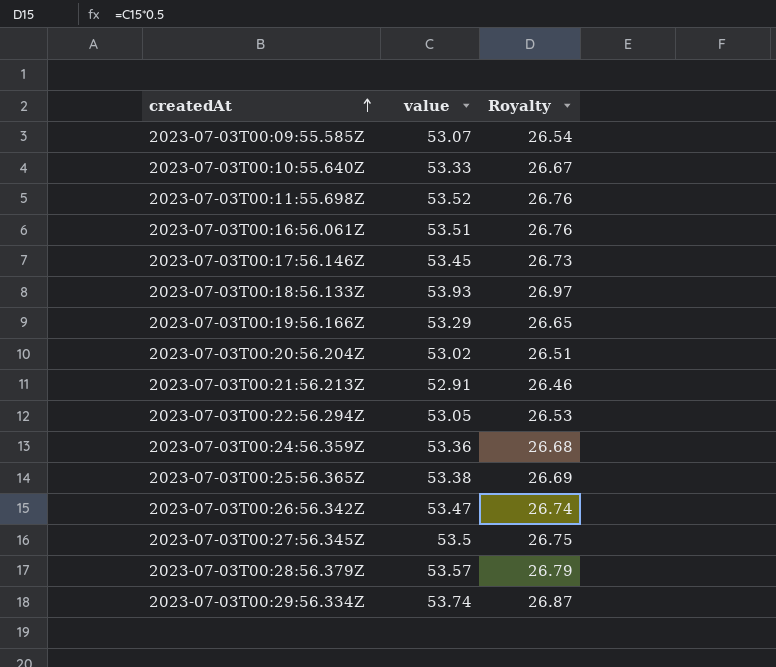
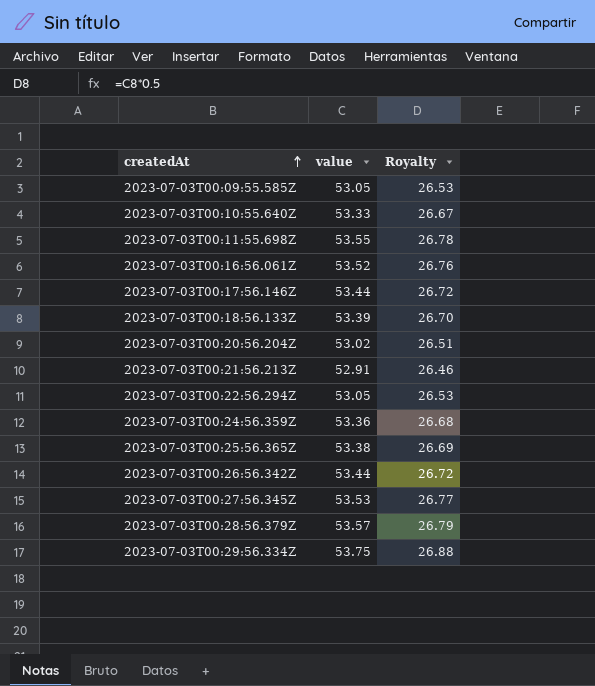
row 2023-07-03T00:19:56.166Z: 53.29 | 26.65 -> none
2023-07-03T00:09:55.585Z | value: 53.07 -> 53.05
2023-07-03T00:09:55.585Z | Royalty: 26.54 -> 26.53
2023-07-03T00:11:55.698Z | value: 53.52 -> 53.55
2023-07-03T00:11:55.698Z | Royalty: 26.76 -> 26.78
2023-07-03T00:16:56.061Z | value: 53.51 -> 53.52
2023-07-03T00:17:56.146Z | value: 53.45 -> 53.44
2023-07-03T00:17:56.146Z | Royalty: 26.73 -> 26.72
2023-07-03T00:18:56.133Z | value: 53.93 -> 53.39
2023-07-03T00:18:56.133Z | Royalty: 26.97 -> 26.70
2023-07-03T00:26:56.342Z | value: 53.47 -> 53.44
2023-07-03T00:26:56.342Z | Royalty: 26.74 -> 26.72
2023-07-03T00:27:56.345Z | value: 53.5 -> 53.53
2023-07-03T00:27:56.345Z | Royalty: 26.75 -> 26.77
2023-07-03T00:29:56.334Z | value: 53.74 -> 53.75
2023-07-03T00:29:56.334Z | Royalty: 26.87 -> 26.88

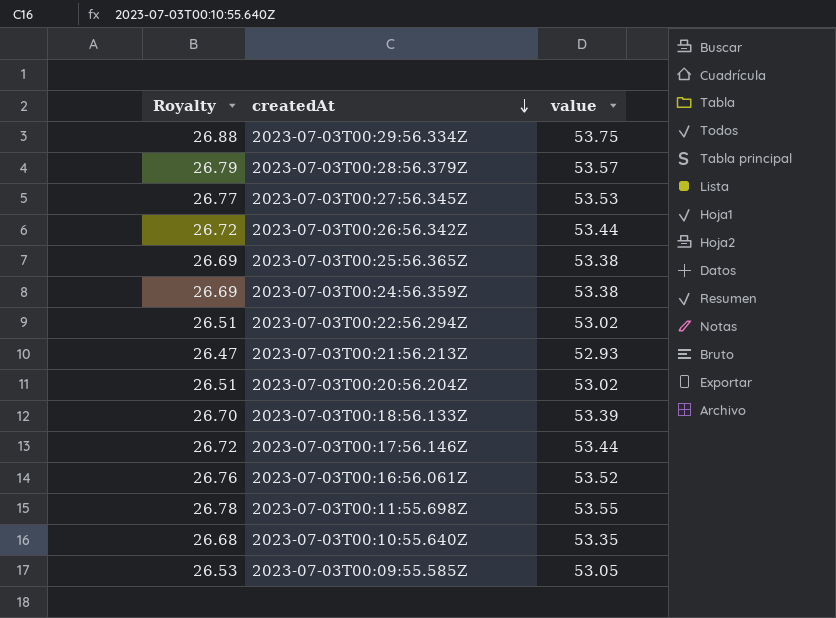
row order: createdAt ascending -> createdAt descending
column Royalty | position: 3 -> 1
2023-07-03T00:24:56.359Z | Royalty: 26.68 -> 26.69
2023-07-03T00:24:56.359Z | value: 53.36 -> 53.38
2023-07-03T00:22:56.294Z | Royalty: 26.53 -> 26.51
2023-07-03T00:22:56.294Z | value: 53.05 -> 53.02
2023-07-03T00:21:56.213Z | Royalty: 26.46 -> 26.47
2023-07-03T00:21:56.213Z | value: 52.91 -> 52.93
2023-07-03T00:10:55.640Z | Royalty: 26.67 -> 26.68
2023-07-03T00:10:55.640Z | value: 53.33 -> 53.35

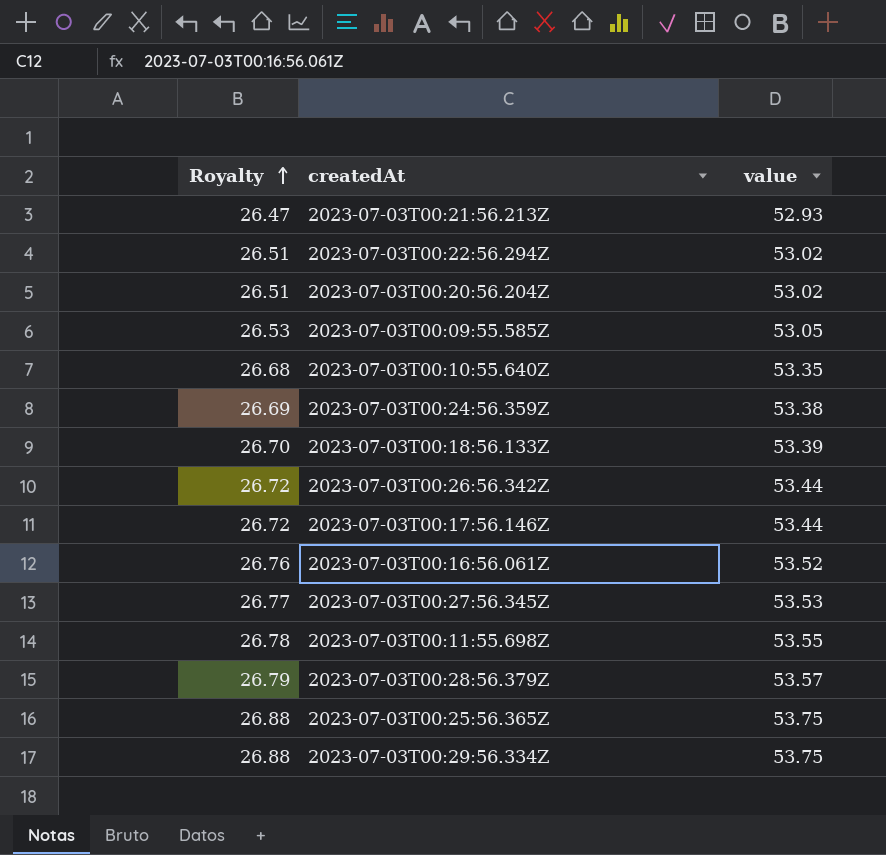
row order: createdAt descending -> Royalty ascending
2023-07-03T00:25:56.365Z | Royalty: 26.69 -> 26.88
2023-07-03T00:25:56.365Z | value: 53.38 -> 53.75

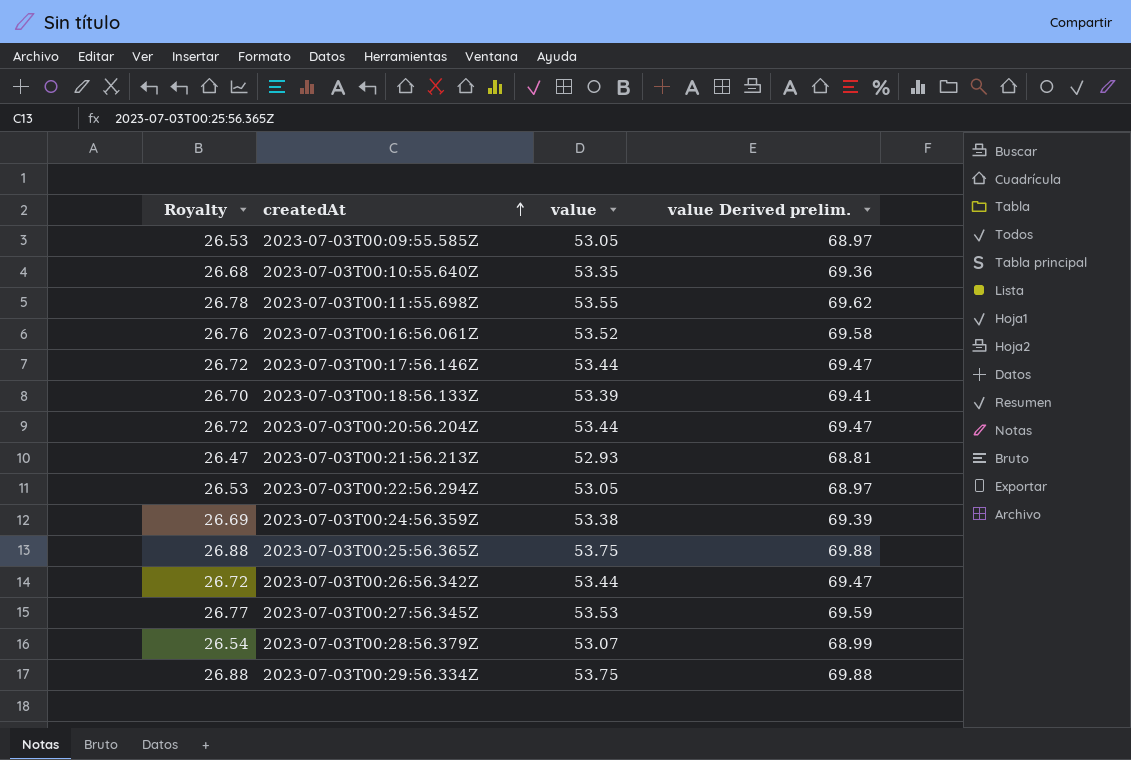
row order: Royalty ascending -> createdAt ascending
column value Derived prelim. | formula: none -> [value] * 1.3
2023-07-03T00:20:56.204Z | Royalty: 26.51 -> 26.72
2023-07-03T00:20:56.204Z | value: 53.02 -> 53.44
2023-07-03T00:22:56.294Z | Royalty: 26.51 -> 26.53
2023-07-03T00:22:56.294Z | value: 53.02 -> 53.05
2023-07-03T00:28:56.379Z | Royalty: 26.79 -> 26.54
2023-07-03T00:28:56.379Z | value: 53.57 -> 53.07

